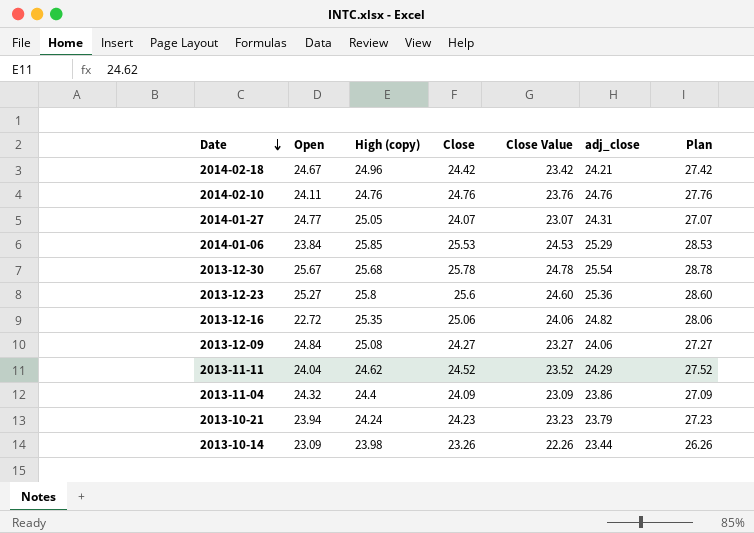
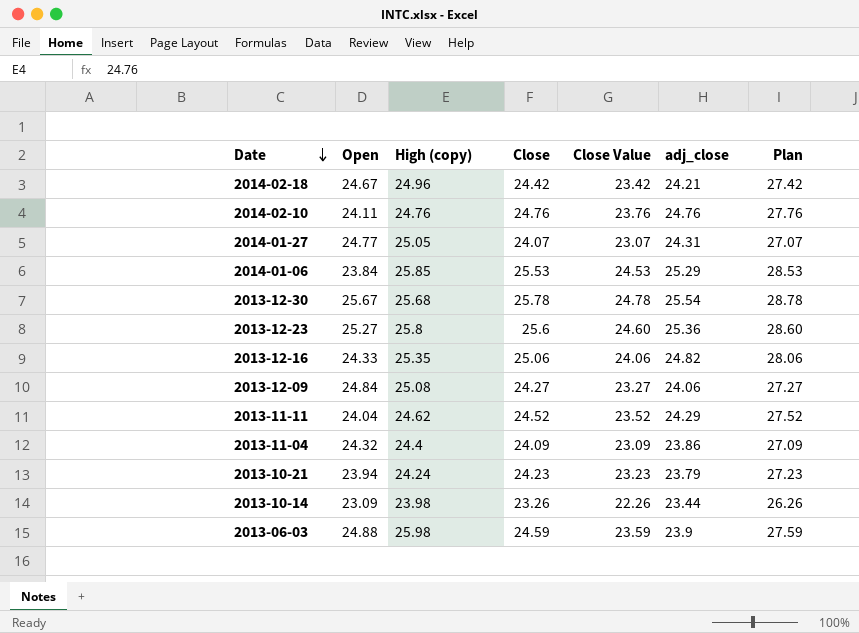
2013-12-16 | Open: 22.72 -> 24.33
row 2013-06-03: none -> 24.88 | 25.98 | 24.59 | 23.59 | 23.9 | 27.59

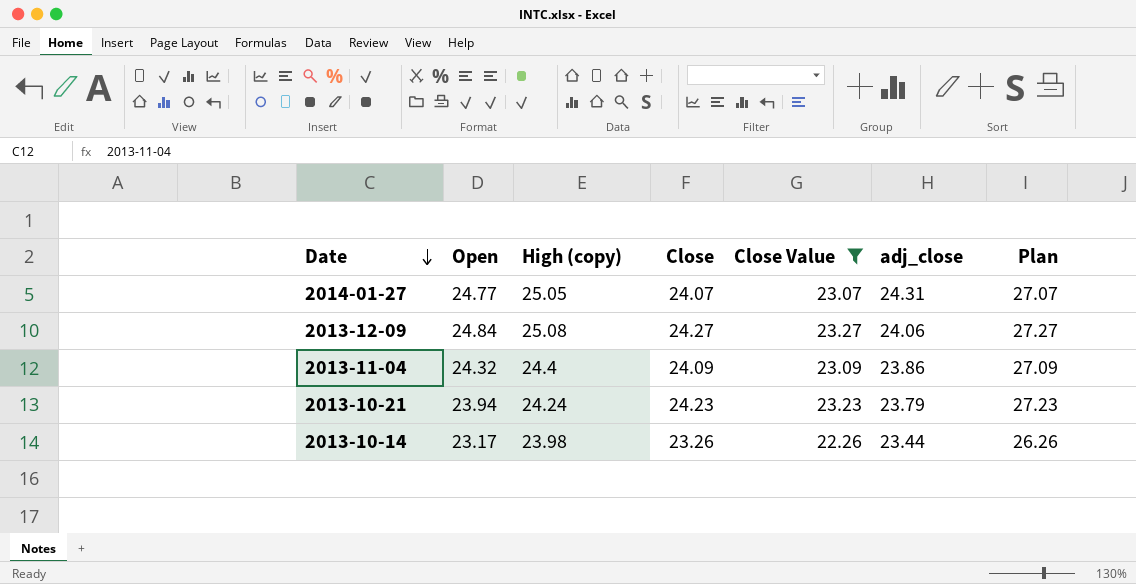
filter: none -> Close Value <= 23.27
2013-10-14 | Open: 23.09 -> 23.17

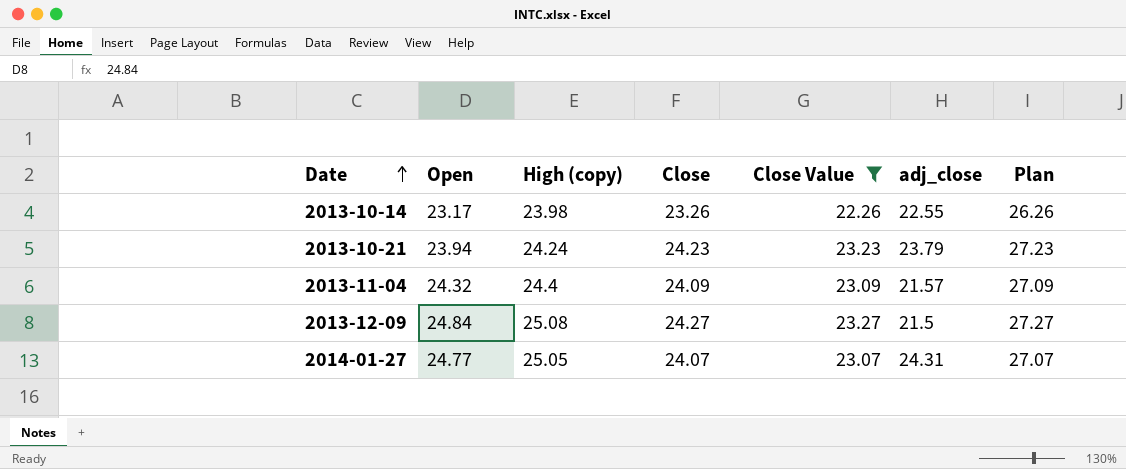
row order: Date descending -> Date ascending
2013-10-14 | adj_close: 23.44 -> 22.55
2013-11-04 | adj_close: 23.86 -> 21.57
2013-12-09 | adj_close: 24.06 -> 21.5

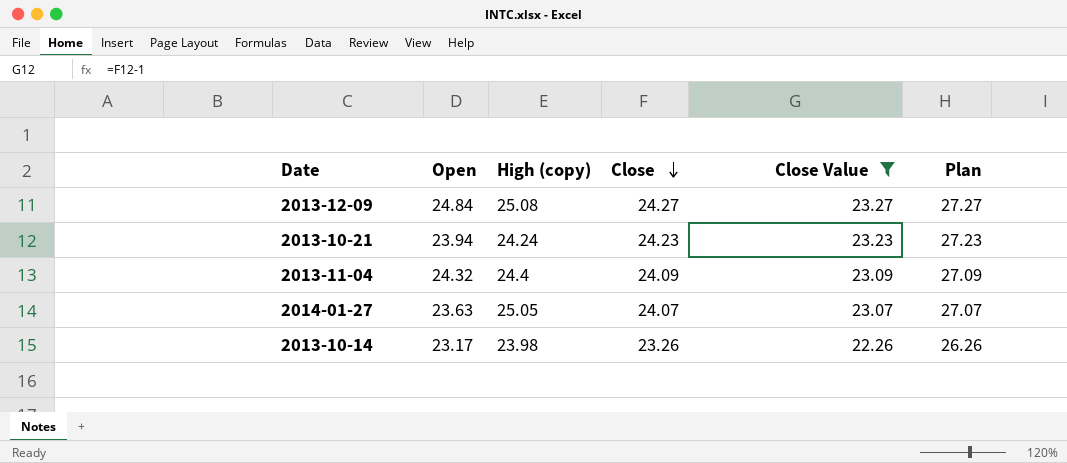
row order: Date ascending -> Close descending
column adj_close | position: 6 -> none
2014-01-27 | Open: 24.77 -> 23.63

